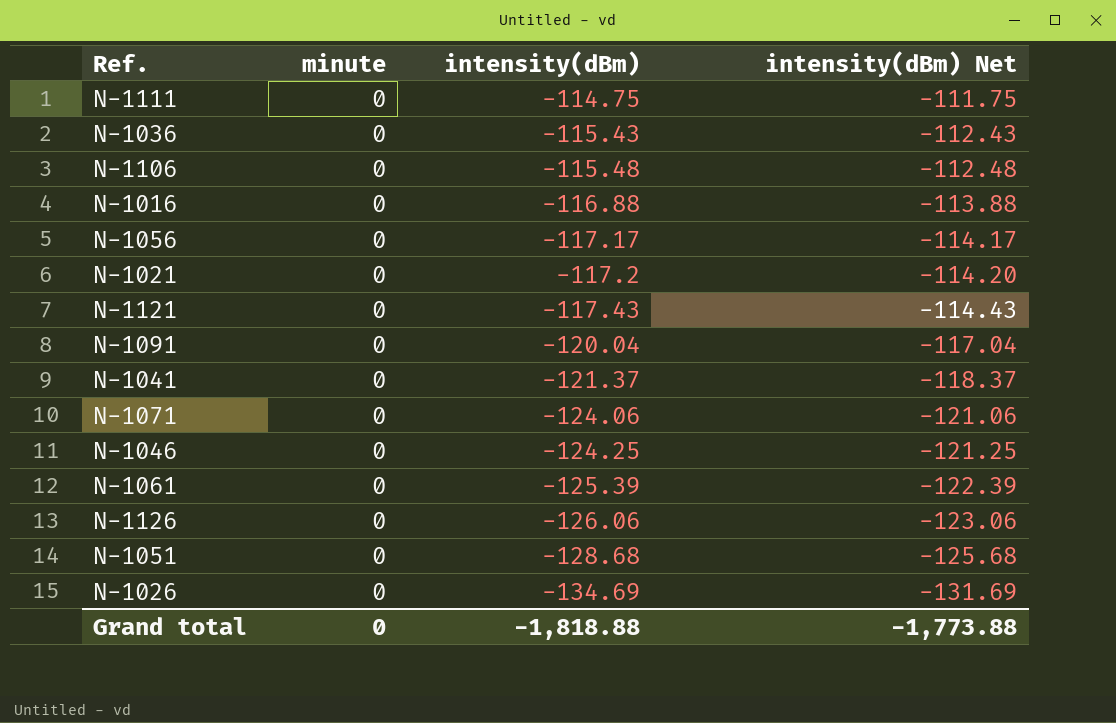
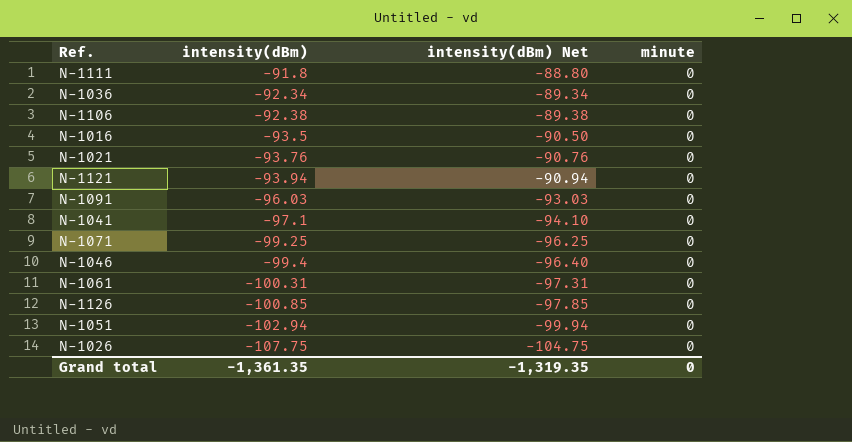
column minute | position: 2 -> 4
row N-1056: 0 | -117.17 | -114.17 -> none
N-1111 | intensity(dBm): -114.75 -> -91.8
N-1111 | intensity(dBm) Net: -111.75 -> -88.80
N-1036 | intensity(dBm): -115.43 -> -92.34
N-1036 | intensity(dBm) Net: -112.43 -> -89.34
N-1106 | intensity(dBm): -115.48 -> -92.38
N-1106 | intensity(dBm) Net: -112.48 -> -89.38
N-1016 | intensity(dBm): -116.88 -> -93.5
N-1016 | intensity(dBm) Net: -113.88 -> -90.50
N-1021 | intensity(dBm): -117.2 -> -93.76
N-1021 | intensity(dBm) Net: -114.20 -> -90.76
N-1121 | intensity(dBm): -117.43 -> -93.94
N-1121 | intensity(dBm) Net: -114.43 -> -90.94
N-1091 | intensity(dBm): -120.04 -> -96.03
N-1091 | intensity(dBm) Net: -117.04 -> -93.03
N-1041 | intensity(dBm): -121.37 -> -97.1
N-1041 | intensity(dBm) Net: -118.37 -> -94.10
N-1071 | intensity(dBm): -124.06 -> -99.25
N-1071 | intensity(dBm) Net: -121.06 -> -96.25
N-1046 | intensity(dBm): -124.25 -> -99.4
N-1046 | intensity(dBm) Net: -121.25 -> -96.40
N-1061 | intensity(dBm): -125.39 -> -100.31
N-1061 | intensity(dBm) Net: -122.39 -> -97.31
N-1126 | intensity(dBm): -126.06 -> -100.85
N-1126 | intensity(dBm) Net: -123.06 -> -97.85
N-1051 | intensity(dBm): -128.68 -> -102.94
N-1051 | intensity(dBm) Net: -125.68 -> -99.94
N-1026 | intensity(dBm): -134.69 -> -107.75
N-1026 | intensity(dBm) Net: -131.69 -> -104.75
Grand total | intensity(dBm): -1,818.88 -> -1,361.35
Grand total | intensity(dBm) Net: -1,773.88 -> -1,319.35

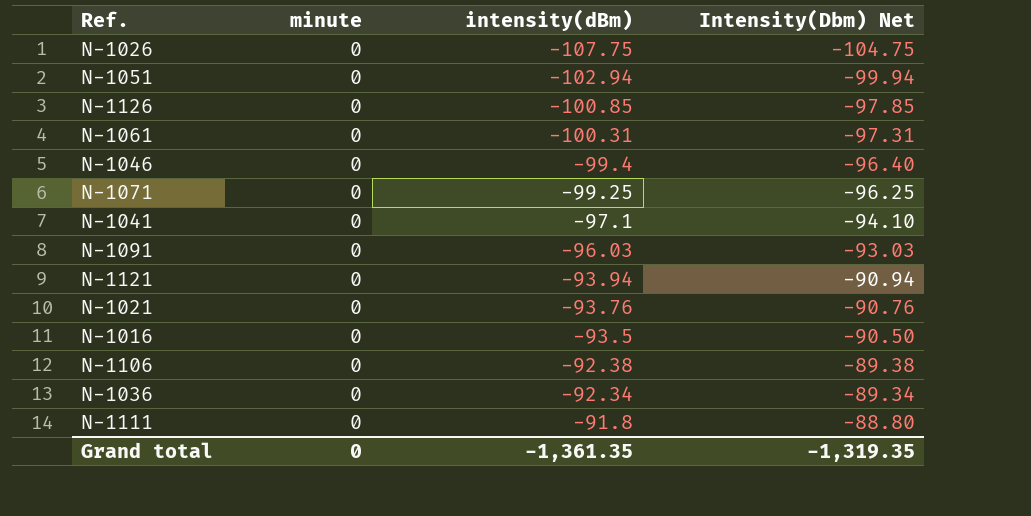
row order: intensity(dBm) descending -> intensity(dBm) ascending
column minute | position: 4 -> 2
column name: intensity(dBm) Net -> Intensity(Dbm) Net

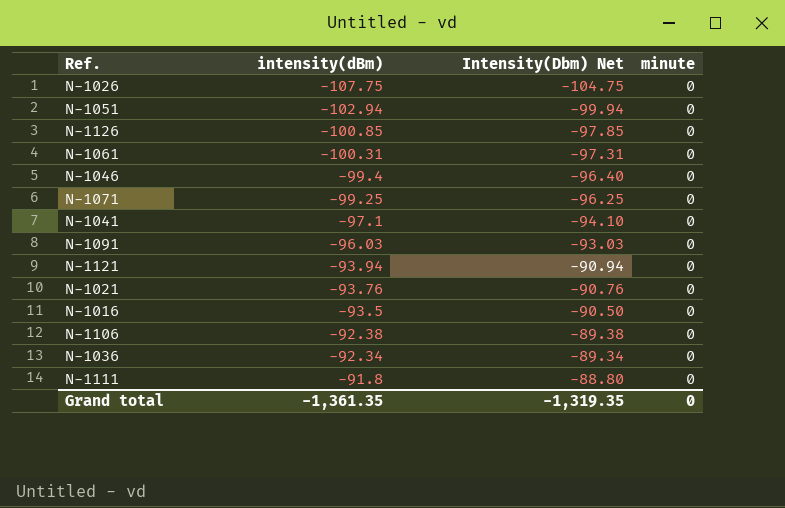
column minute | position: 2 -> 4

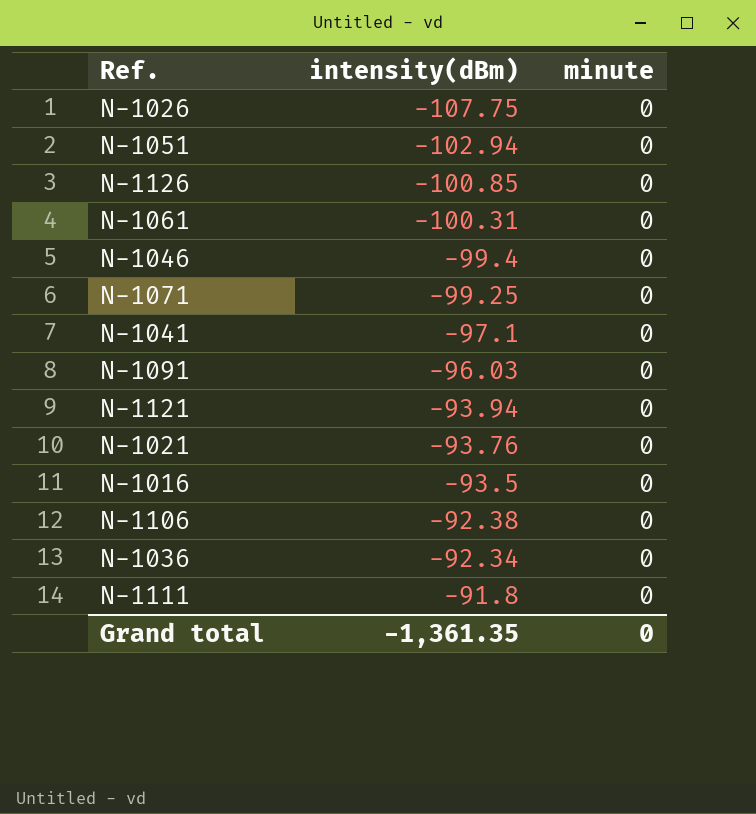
column Intensity(Dbm) Net | formula: [intensity(dBm)] + 3 -> none

